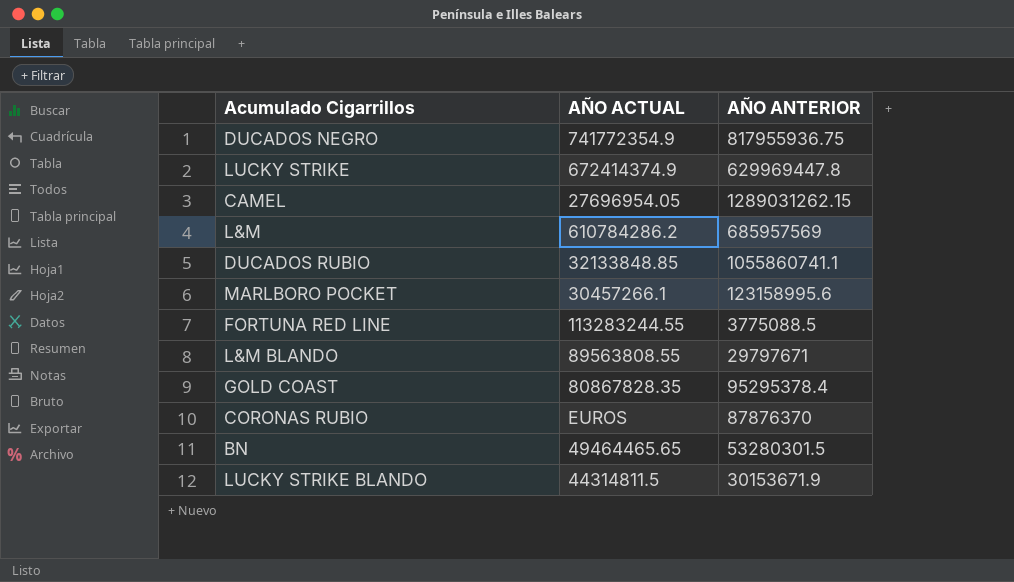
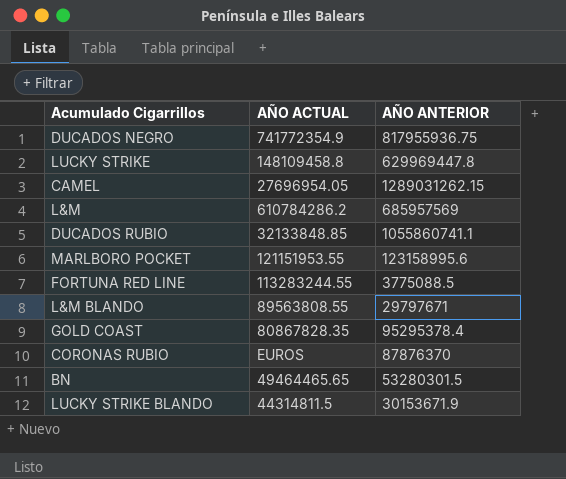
LUCKY STRIKE | AÑO ACTUAL: 672414374.9 -> 148109458.8
MARLBORO POCKET | AÑO ACTUAL: 30457266.1 -> 121151953.55

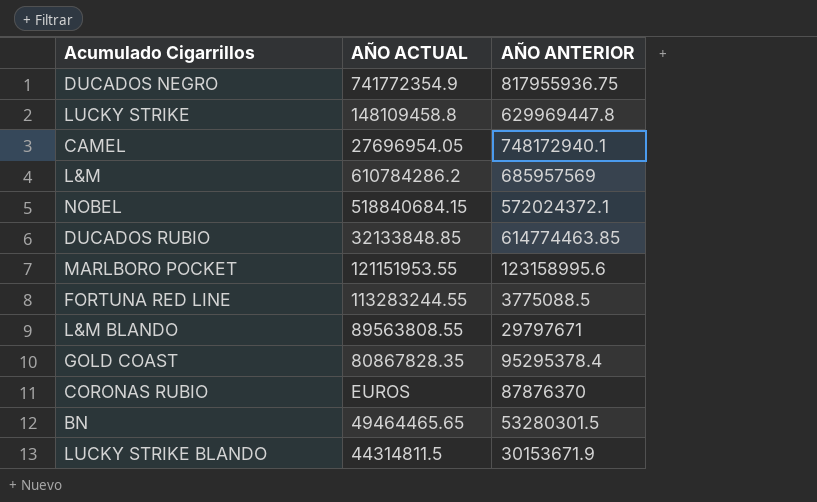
CAMEL | AÑO ANTERIOR: 1289031262.15 -> 748172940.1
row NOBEL: none -> 518840684.15 | 572024372.1
DUCADOS RUBIO | AÑO ANTERIOR: 1055860741.1 -> 614774463.85

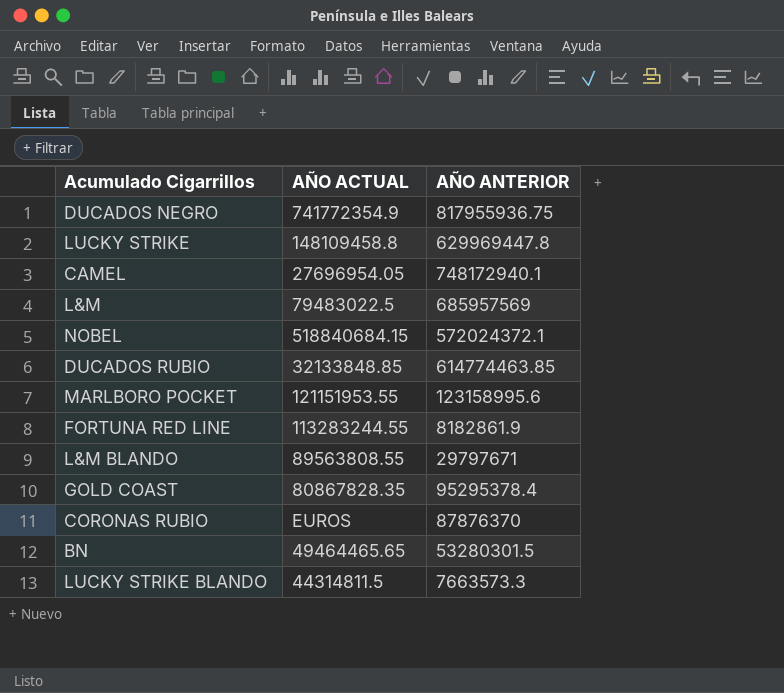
L&M | AÑO ACTUAL: 610784286.2 -> 79483022.5
FORTUNA RED LINE | AÑO ANTERIOR: 3775088.5 -> 8182861.9
LUCKY STRIKE BLANDO | AÑO ANTERIOR: 30153671.9 -> 7663573.3

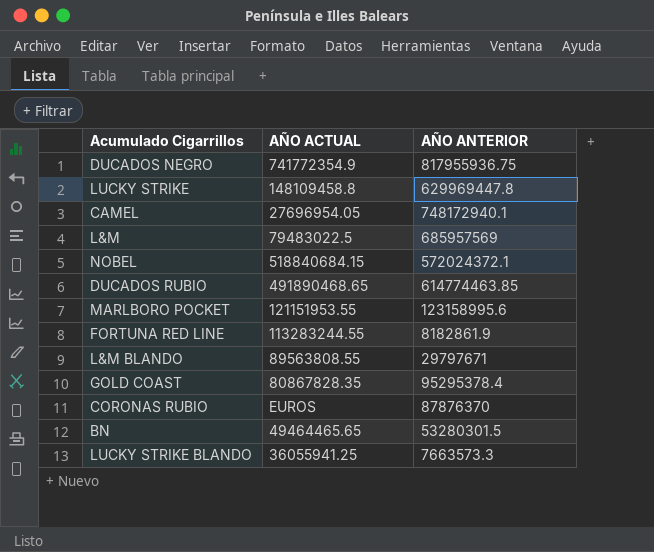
DUCADOS RUBIO | AÑO ACTUAL: 32133848.85 -> 491890468.65
LUCKY STRIKE BLANDO | AÑO ACTUAL: 44314811.5 -> 36055941.25

